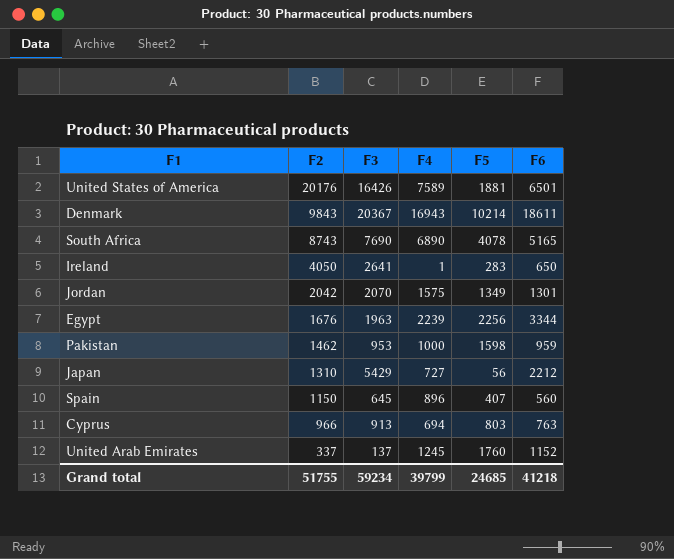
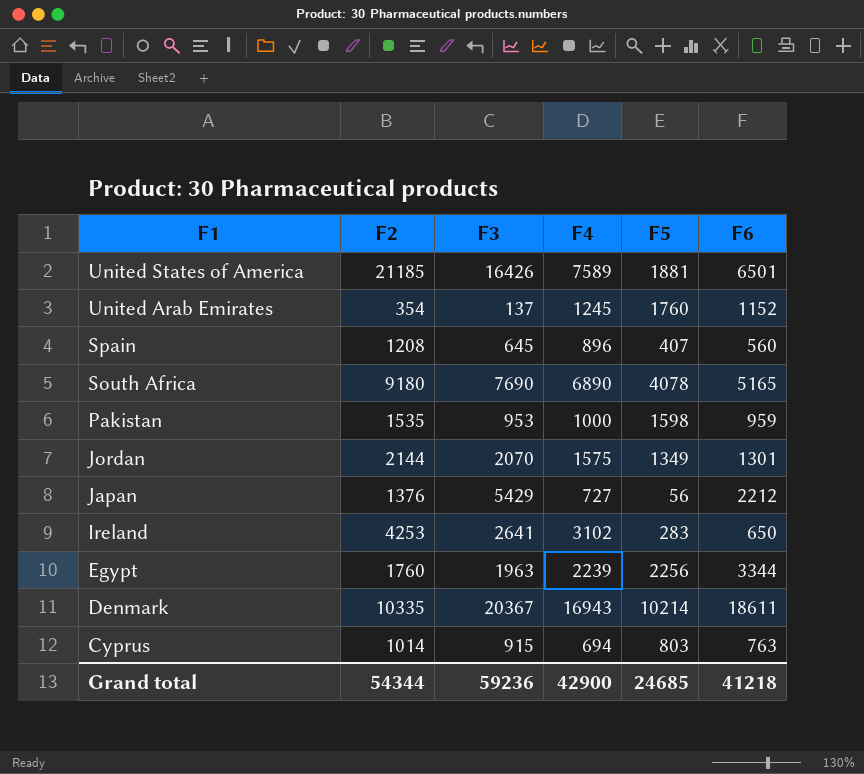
row order: F2 descending -> F1 descending
United States of America | F2: 20176 -> 21185
United Arab Emirates | F2: 337 -> 354
Spain | F2: 1150 -> 1208
South Africa | F2: 8743 -> 9180
Pakistan | F2: 1462 -> 1535
Jordan | F2: 2042 -> 2144
Japan | F2: 1310 -> 1376
Ireland | F2: 4050 -> 4253
Ireland | F4: 1 -> 3102
Egypt | F2: 1676 -> 1760
Denmark | F2: 9843 -> 10335
Cyprus | F2: 966 -> 1014
Cyprus | F3: 913 -> 915
Grand total | F2: 51755 -> 54344
Grand total | F3: 59234 -> 59236
Grand total | F4: 39799 -> 42900

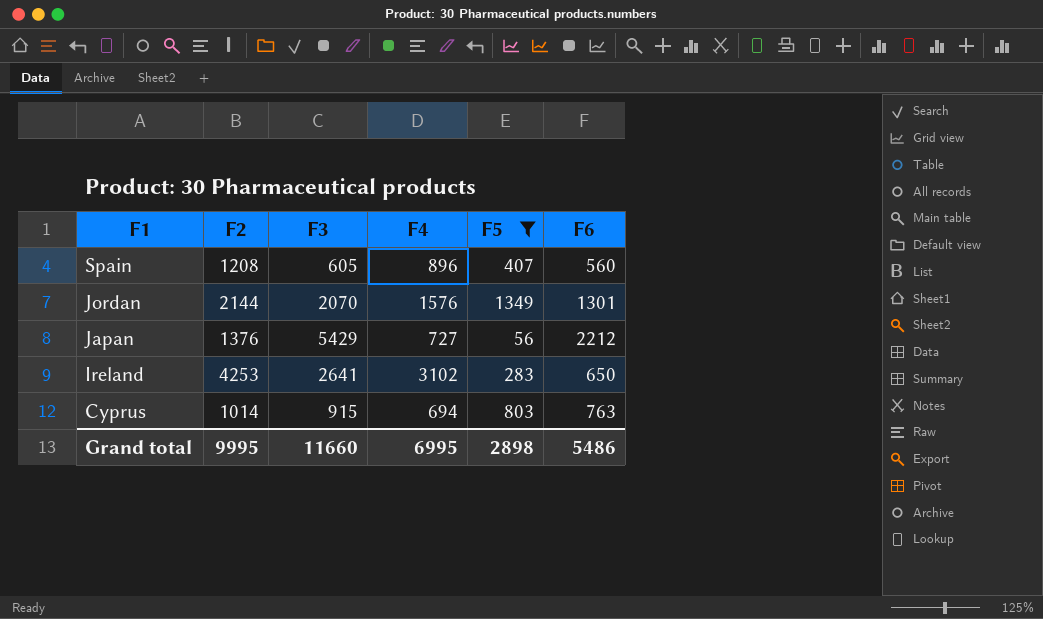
filter: none -> F5 <= 1349
Spain | F3: 645 -> 605
Jordan | F4: 1575 -> 1576
Grand total | F2: 54344 -> 9995
Grand total | F3: 59236 -> 11660
Grand total | F4: 42900 -> 6995
Grand total | F5: 24685 -> 2898
Grand total | F6: 41218 -> 5486

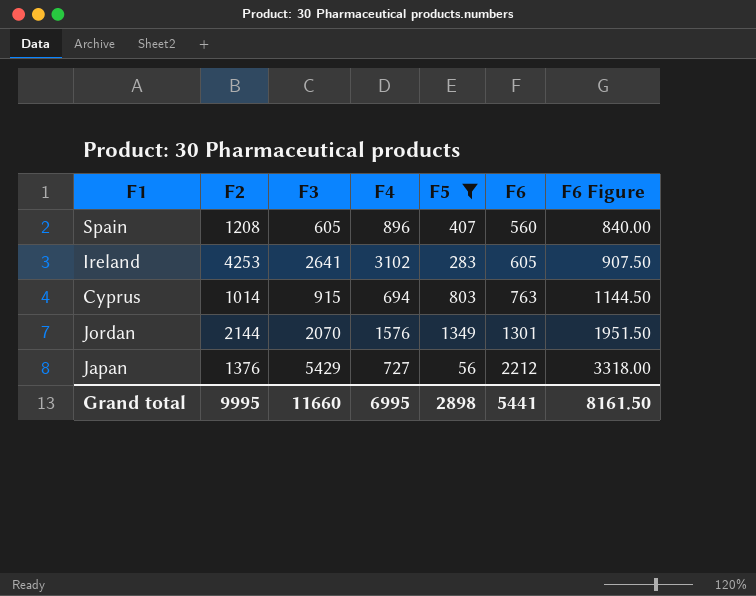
row order: F1 descending -> F6 ascending
column F6 Figure | formula: none -> [F6] * 1.5
Ireland | F6: 650 -> 605
Grand total | F6: 5486 -> 5441

